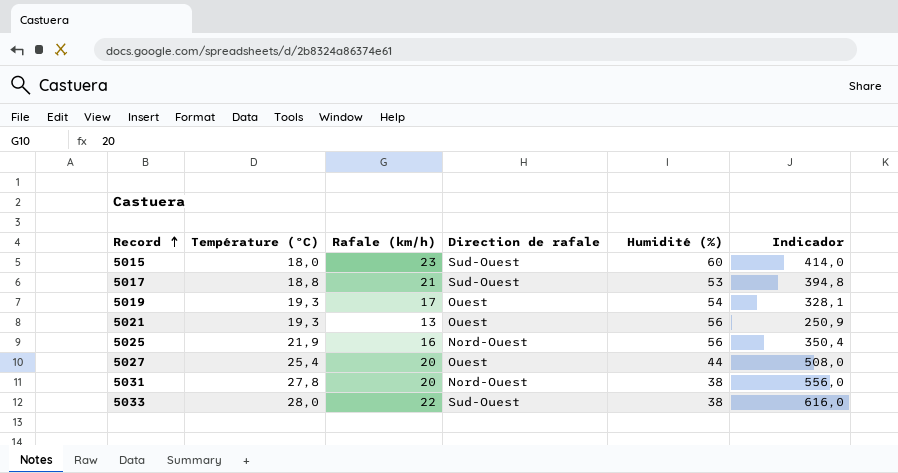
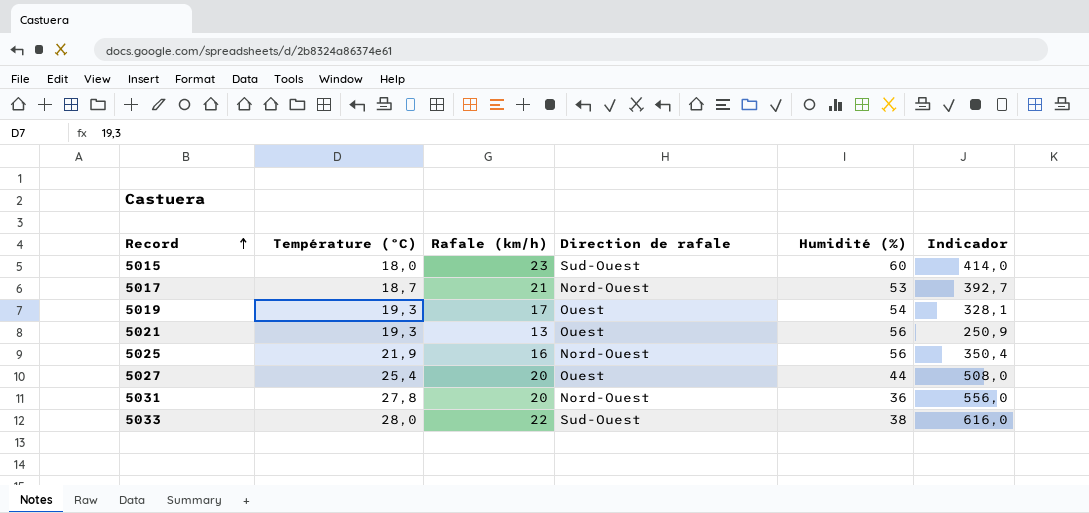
5017 | Température (ºC): 18,8 -> 18,7
5017 | Direction de rafale: Sud-Ouest -> Nord-Ouest
5017 | Indicador: 394,8 -> 392,7
5031 | Humidité (%): 38 -> 36

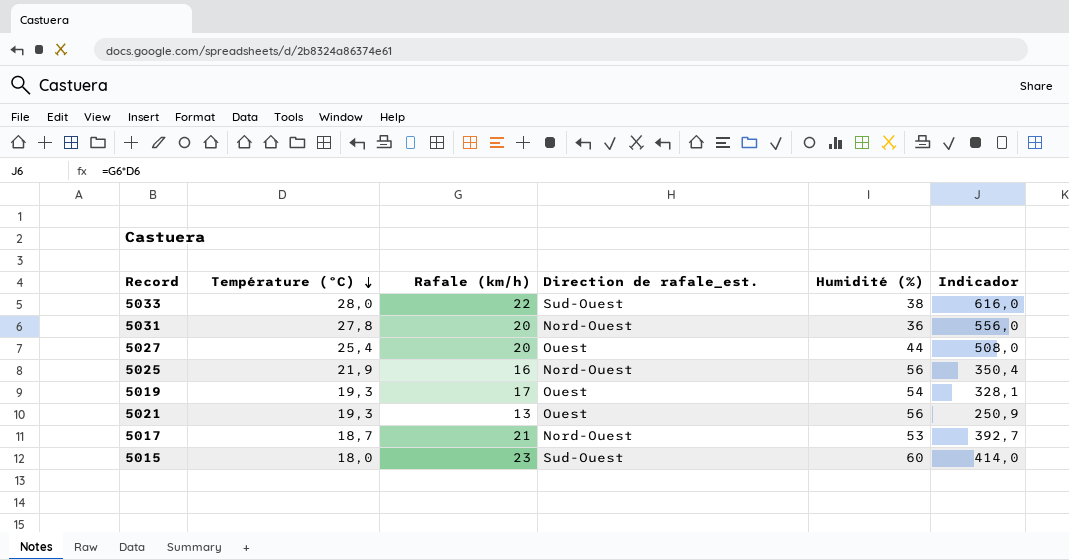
row order: Record ascending -> Température (ºC) descending
column name: Direction de rafale -> Direction de rafale_est.

